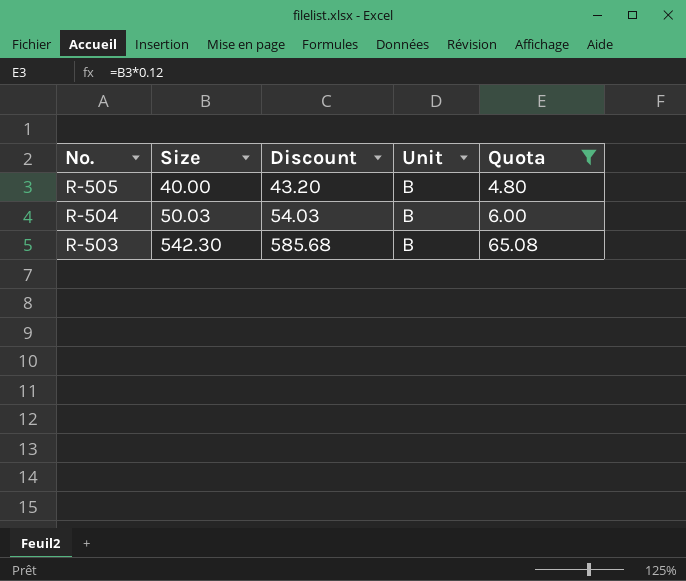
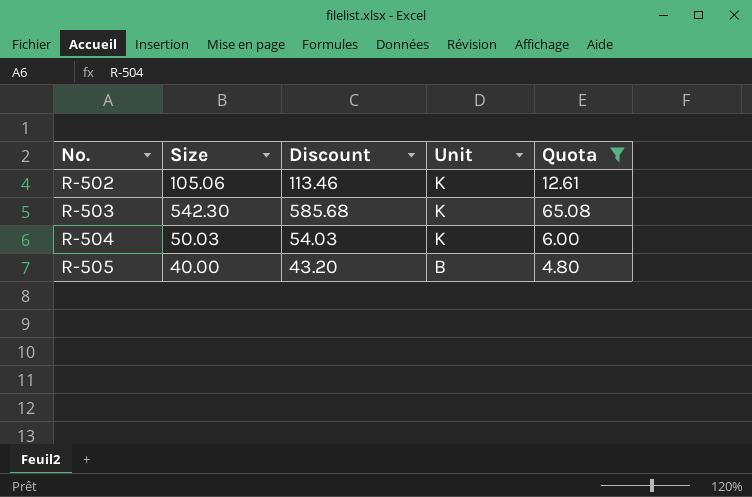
row order: No. descending -> No. ascending
row R-502: none -> 105.06 | 113.46 | K | 12.61
R-503 | Unit: B -> K
R-504 | Unit: B -> K

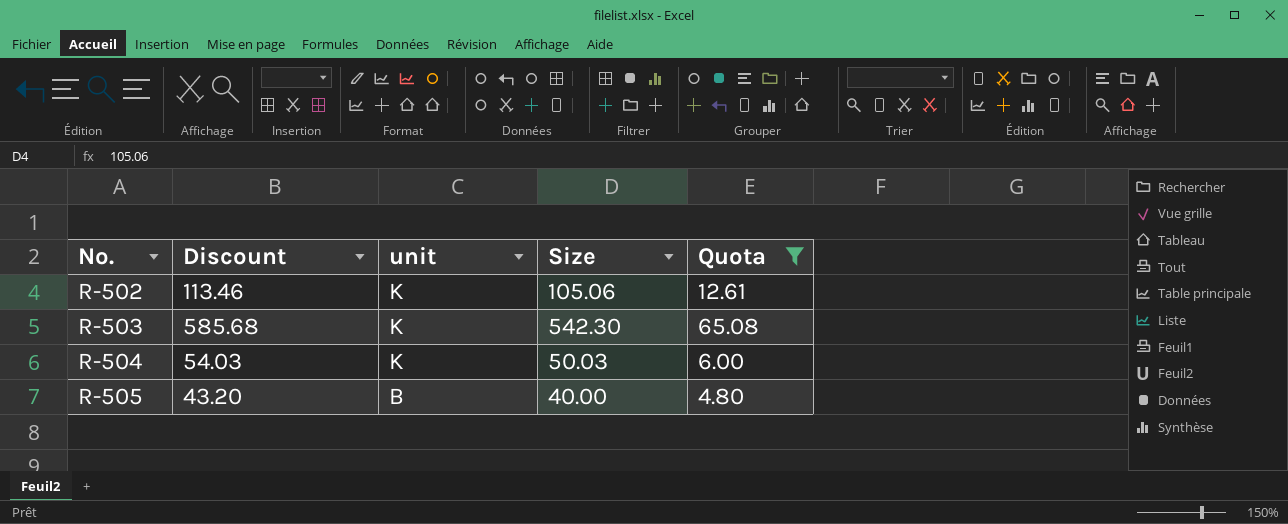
column name: Unit -> unit
column Size | position: 2 -> 4

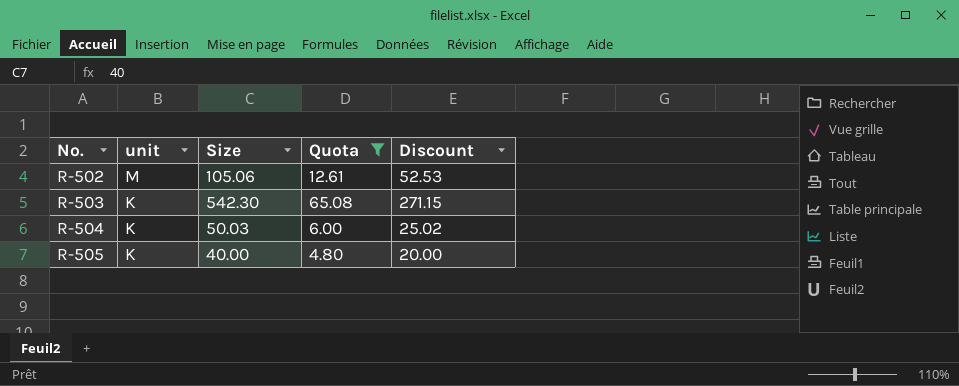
column Discount | formula: [Size] * 1.08 -> [Size] * 0.5
column Discount | position: 2 -> 5
R-502 | unit: K -> M
R-505 | unit: B -> K

